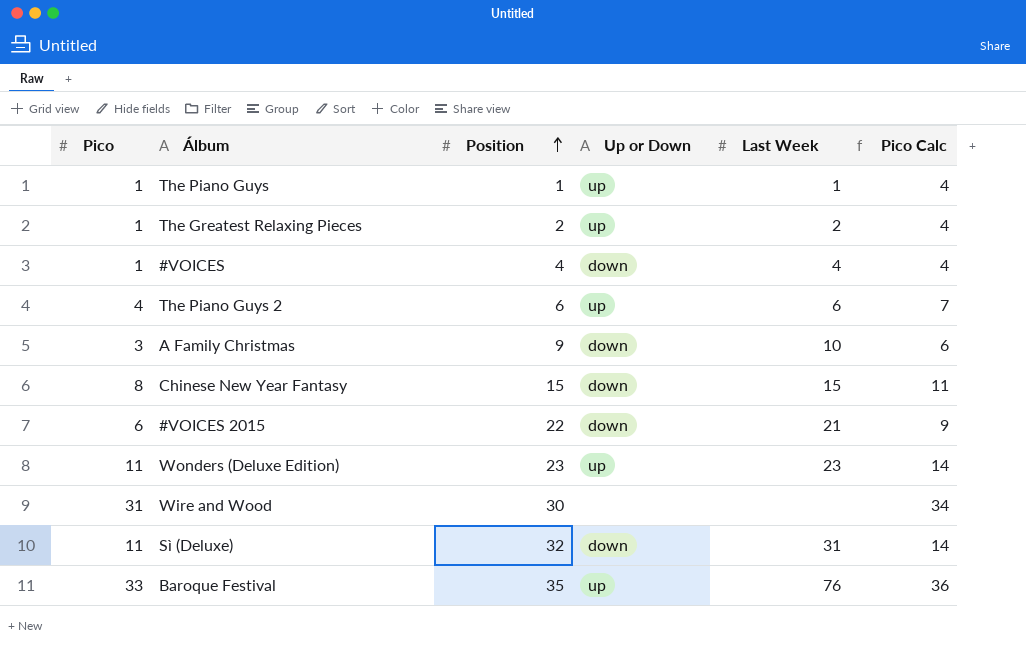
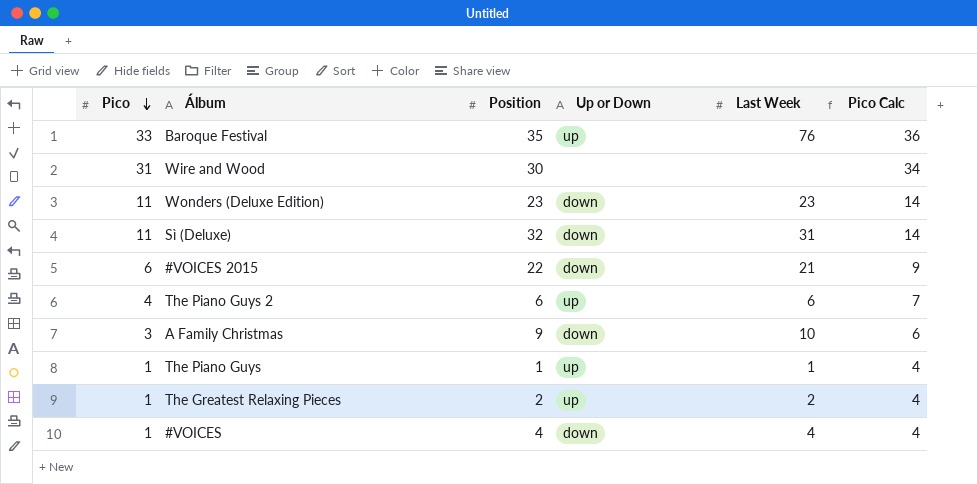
row order: Position ascending -> Pico descending
row Chinese New Year Fantasy: 8 | 15 | down | 15 | 11 -> none
Wonders (Deluxe Edition) | Up or Down: up -> down

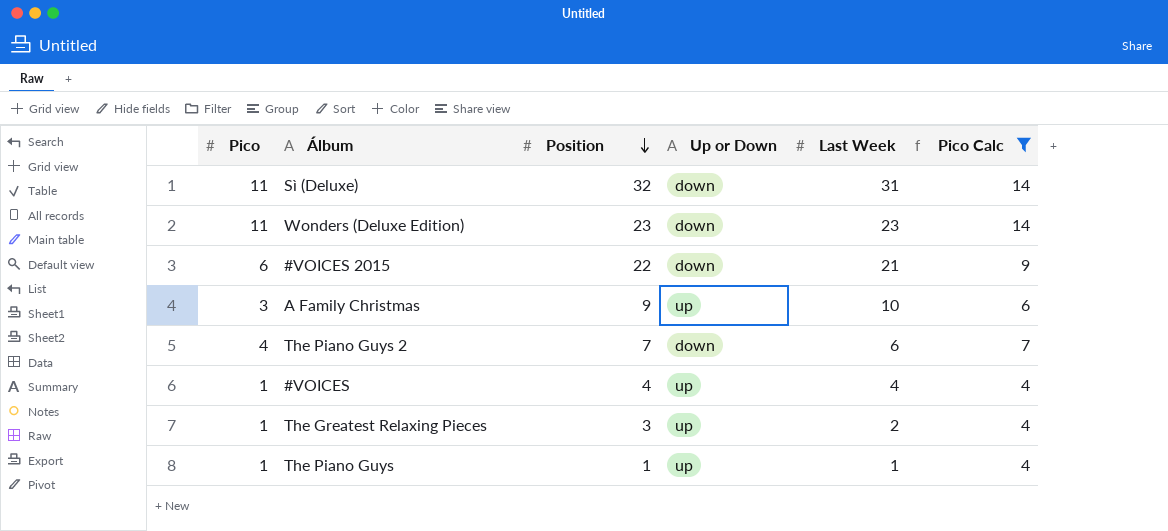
filter: none -> Pico Calc <= 14
row order: Pico descending -> Position descending
A Family Christmas | Up or Down: down -> up
The Piano Guys 2 | Position: 6 -> 7
The Piano Guys 2 | Up or Down: up -> down
#VOICES | Up or Down: down -> up
The Greatest Relaxing Pieces | Position: 2 -> 3

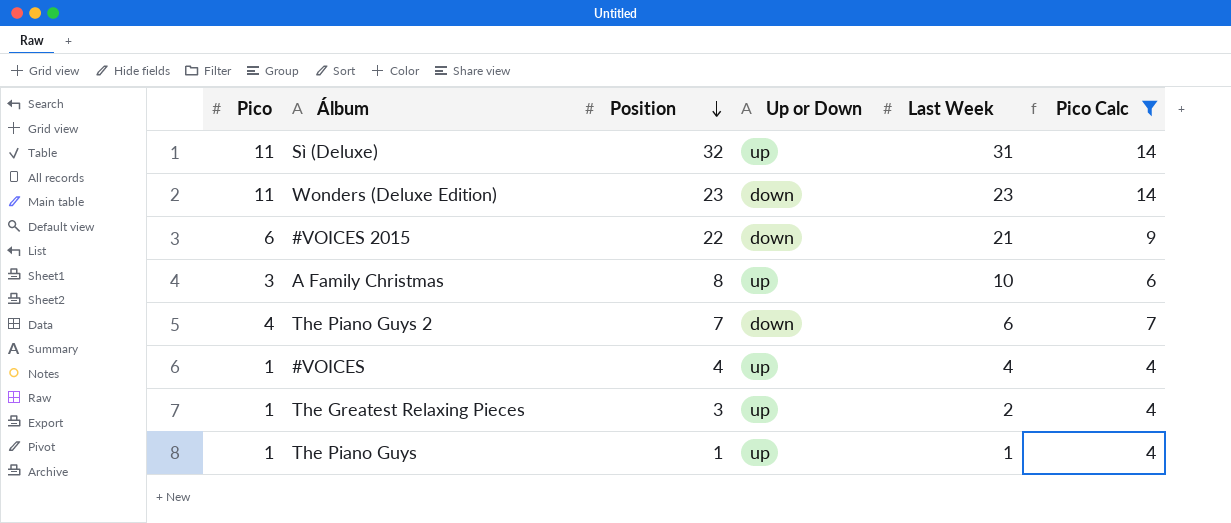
Sì (Deluxe) | Up or Down: down -> up
A Family Christmas | Position: 9 -> 8

